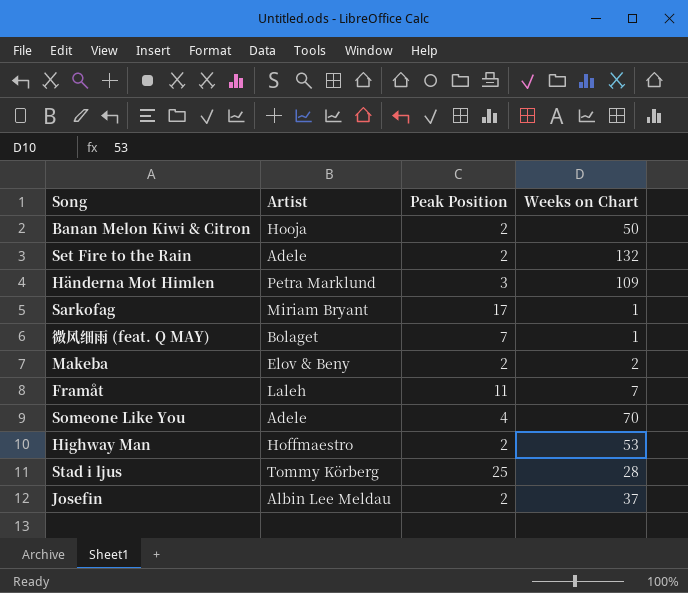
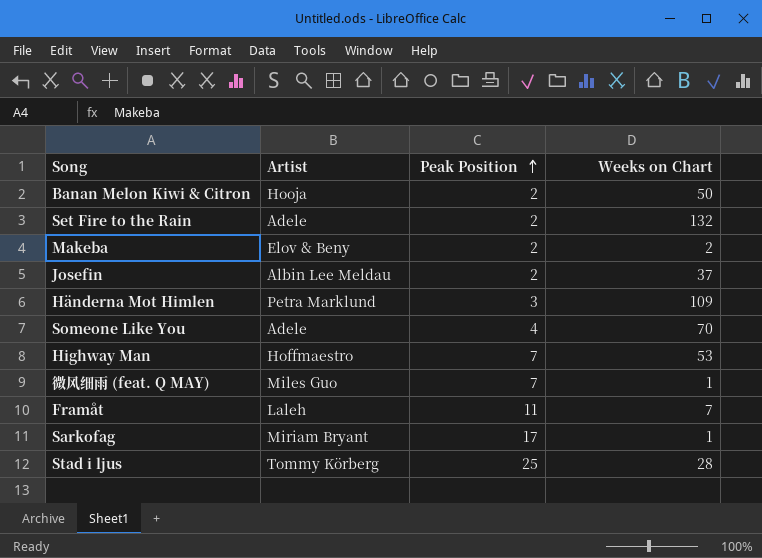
row order: none -> Peak Position ascending
Highway Man | Peak Position: 2 -> 7
微风细雨 (feat. Q MAY) | Artist: Bolaget -> Miles Guo

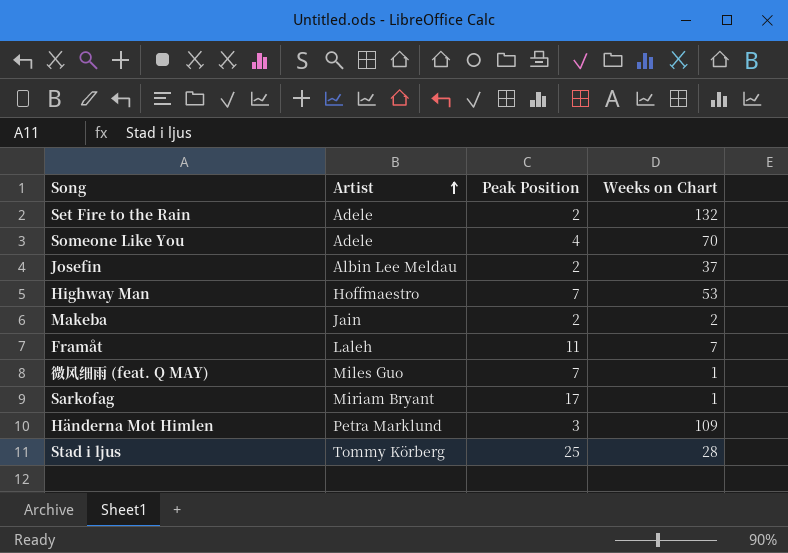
row order: Peak Position ascending -> Artist ascending
row Banan Melon Kiwi & Citron: Hooja | 2 | 50 -> none
Makeba | Artist: Elov & Beny -> Jain

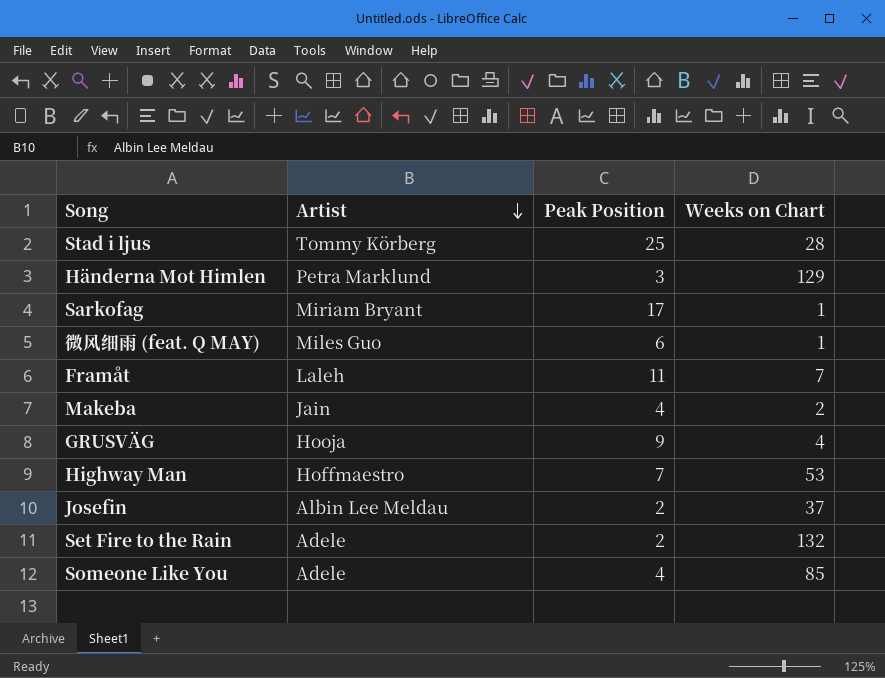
row order: Artist ascending -> Artist descending
Händerna Mot Himlen | Weeks on Chart: 109 -> 129
微风细雨 (feat. Q MAY) | Peak Position: 7 -> 6
Makeba | Peak Position: 2 -> 4
row GRUSVÄG: none -> Hooja | 9 | 4
Someone Like You | Weeks on Chart: 70 -> 85

